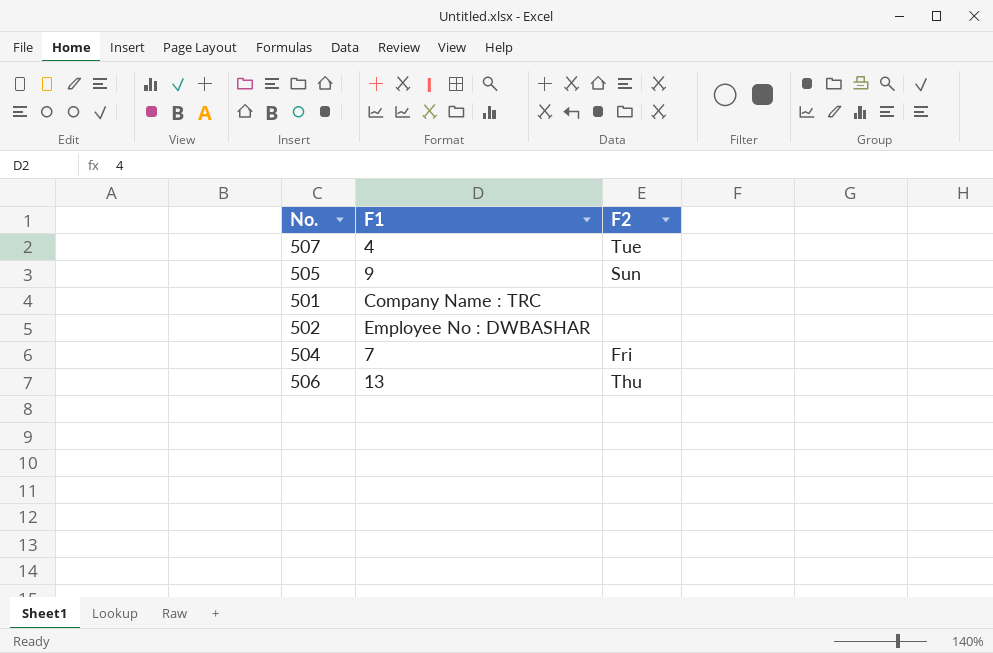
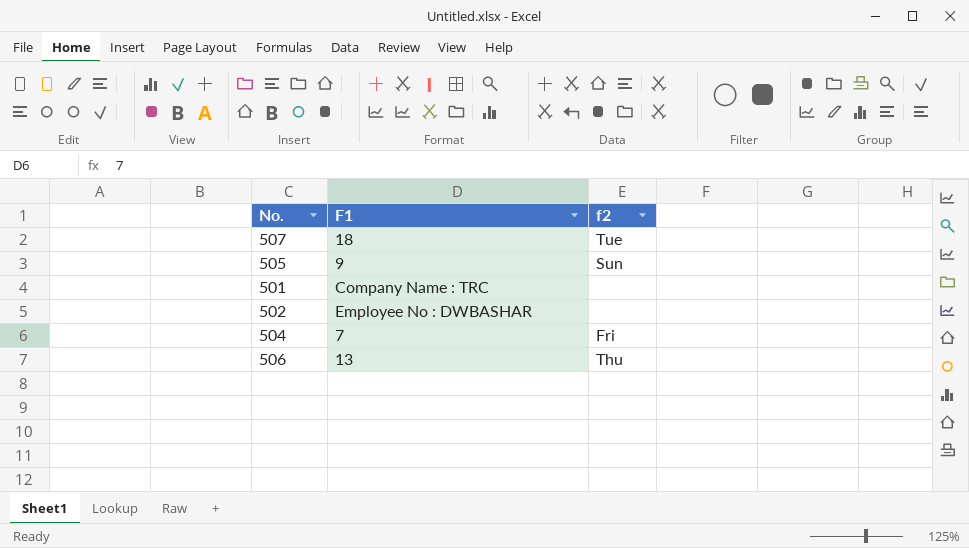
column name: F2 -> f2
507 | F1: 4 -> 18

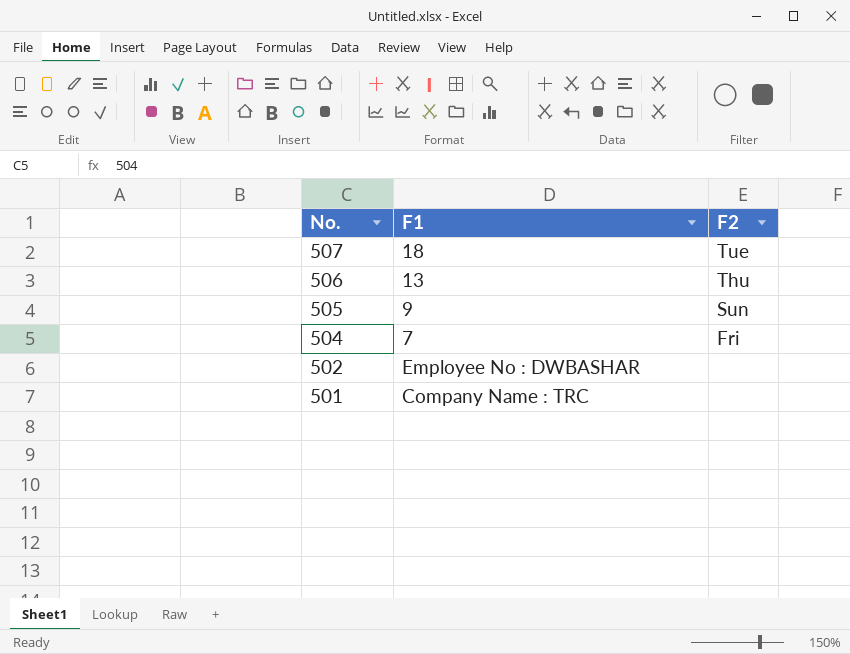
row order: none -> No. descending
column name: f2 -> F2

